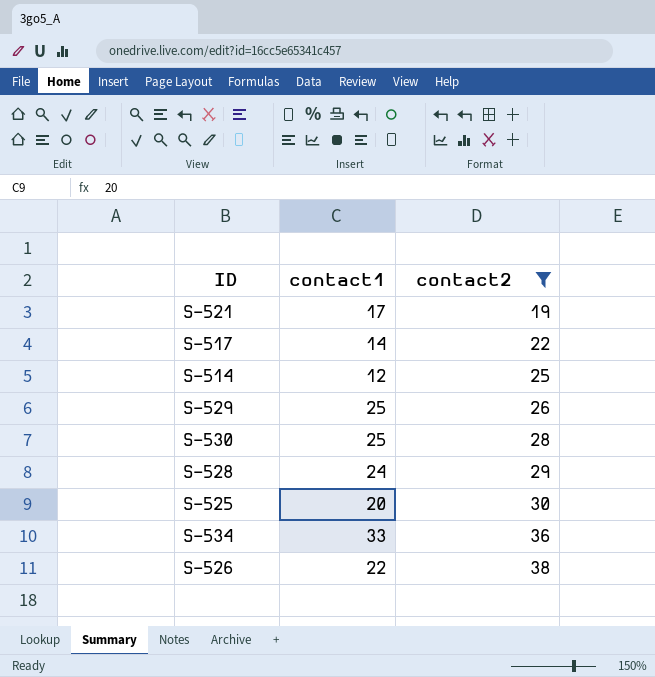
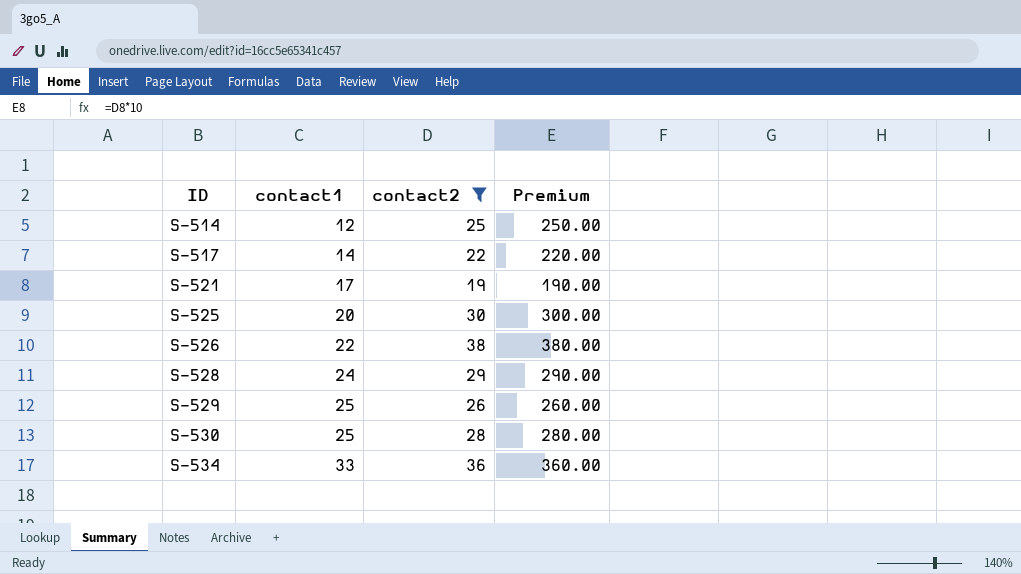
row order: contact2 ascending -> ID ascending
column Premium | formula: none -> [contact2] * 10

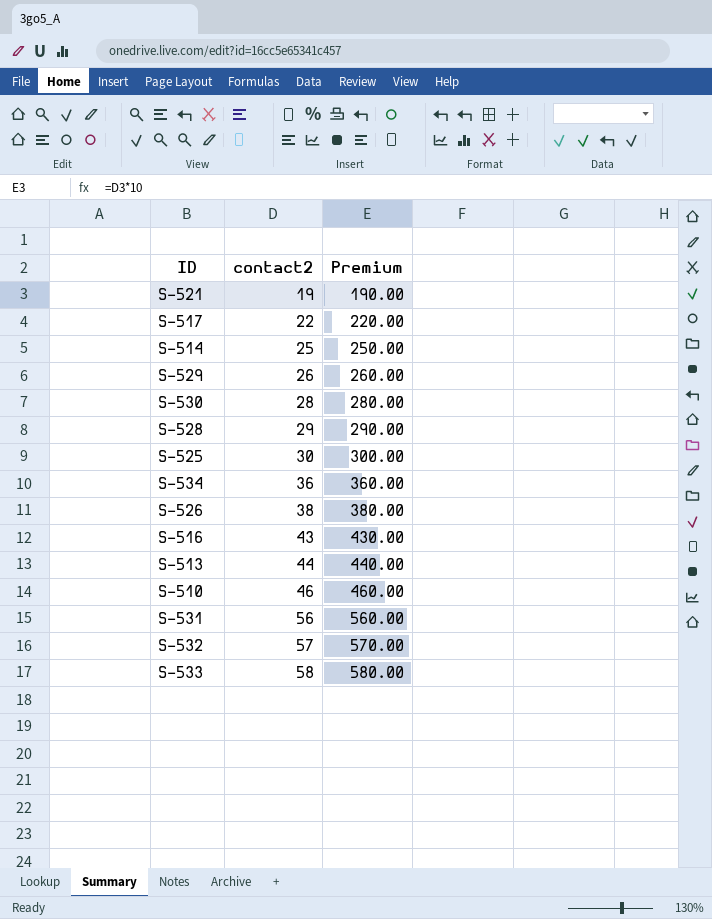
filter: contact2 <= 38 -> none
row order: ID ascending -> contact2 ascending
column contact1 | position: 2 -> none

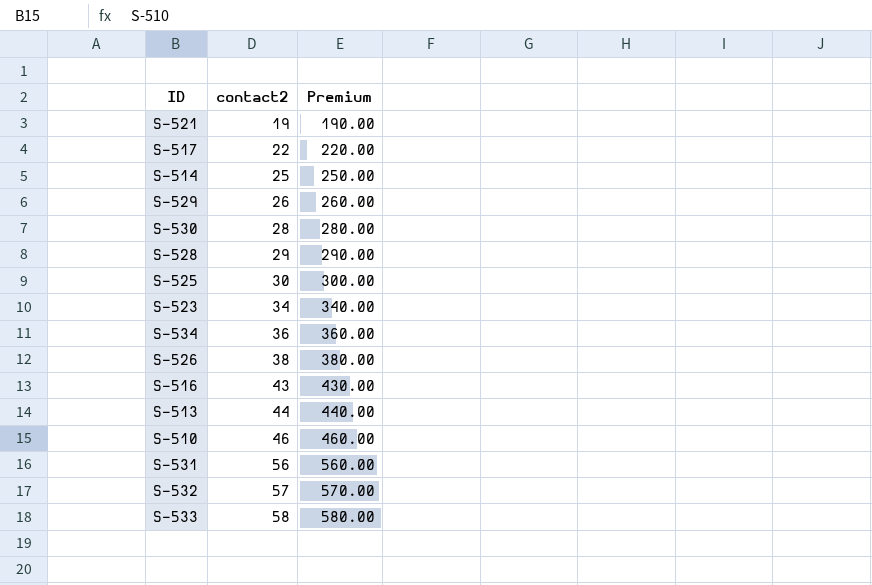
row S-523: none -> 34 | 340.00

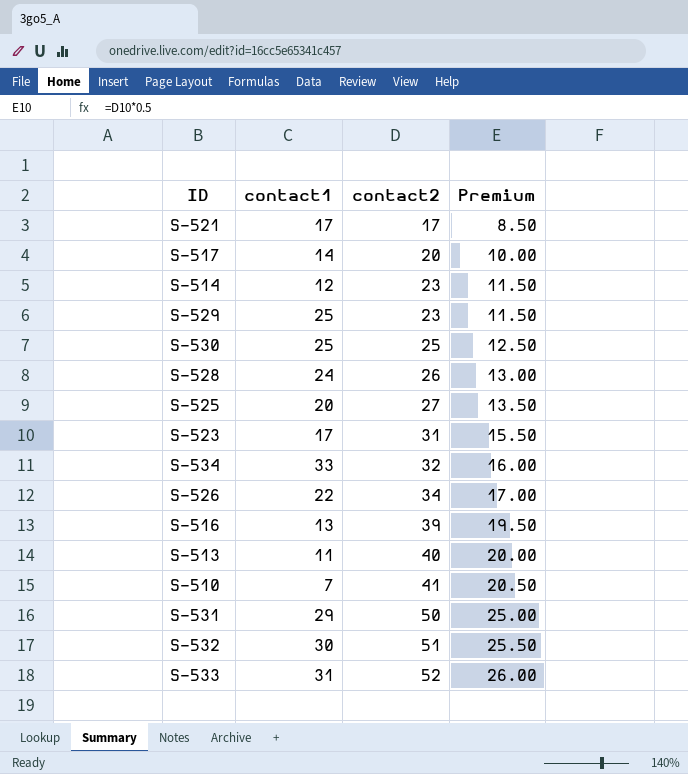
column contact1 | position: none -> 2
column Premium | formula: [contact2] * 10 -> [contact2] * 0.5
S-521 | contact2: 19 -> 17
S-517 | contact2: 22 -> 20
S-514 | contact2: 25 -> 23
S-529 | contact2: 26 -> 23
S-530 | contact2: 28 -> 25
S-528 | contact2: 29 -> 26
S-525 | contact2: 30 -> 27
S-523 | contact2: 34 -> 31
S-534 | contact2: 36 -> 32
S-526 | contact2: 38 -> 34
S-516 | contact2: 43 -> 39
S-513 | contact2: 44 -> 40
S-510 | contact2: 46 -> 41
S-531 | contact2: 56 -> 50
S-532 | contact2: 57 -> 51
S-533 | contact2: 58 -> 52

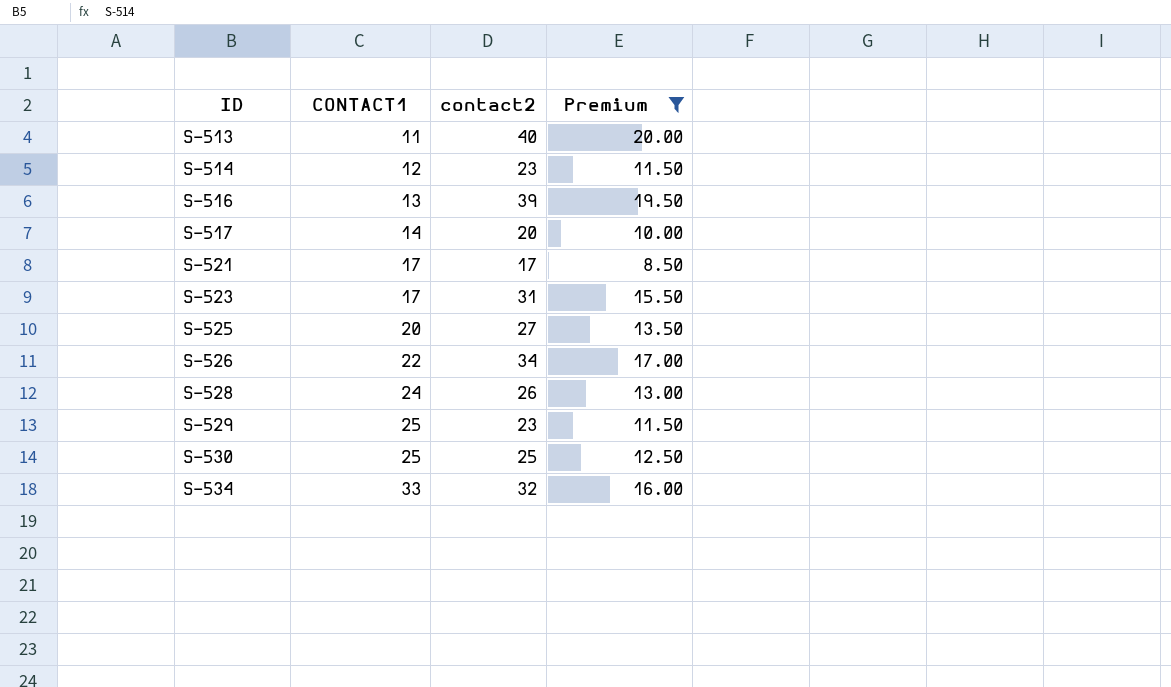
filter: none -> Premium <= 20.00
row order: contact2 ascending -> ID ascending
column name: contact1 -> CONTACT1

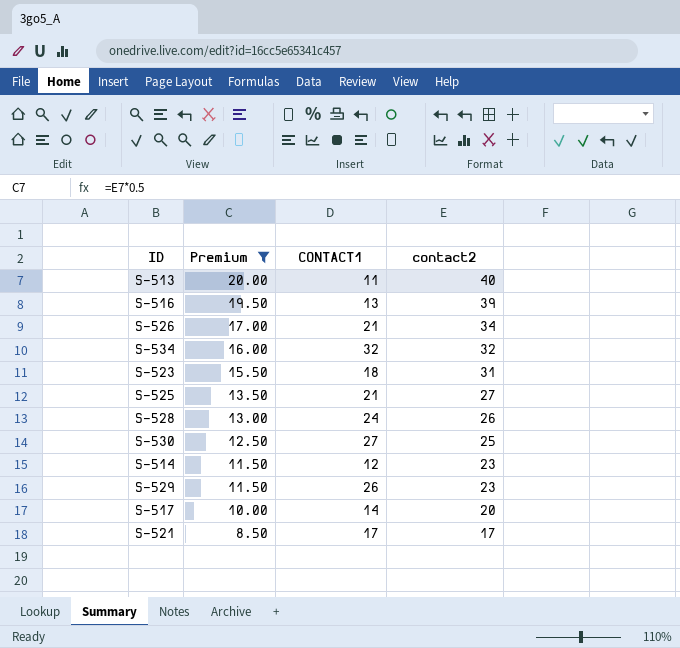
row order: ID ascending -> Premium descending
column Premium | position: 4 -> 2
S-526 | CONTACT1: 22 -> 21
S-534 | CONTACT1: 33 -> 32
S-523 | CONTACT1: 17 -> 18
S-525 | CONTACT1: 20 -> 21
S-530 | CONTACT1: 25 -> 27
S-529 | CONTACT1: 25 -> 26

